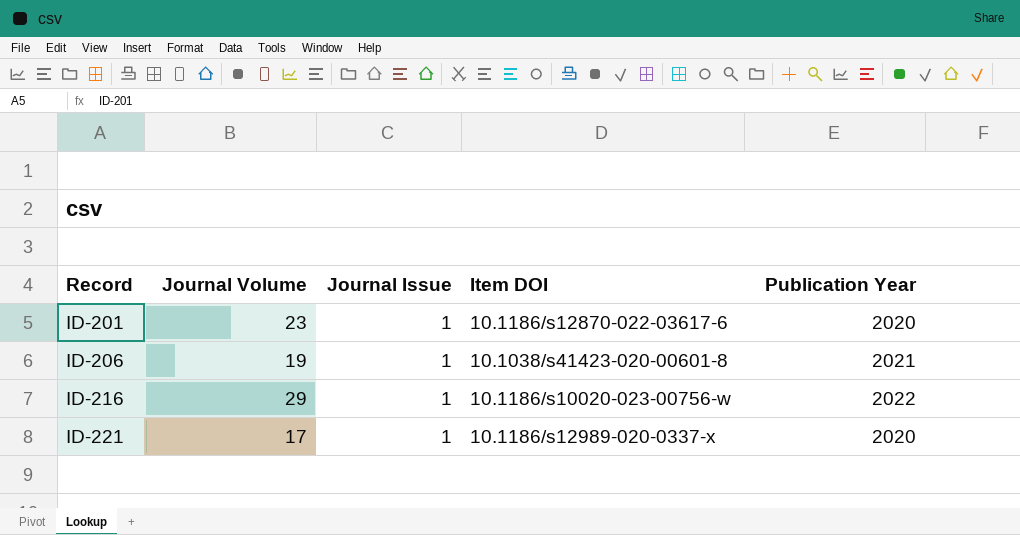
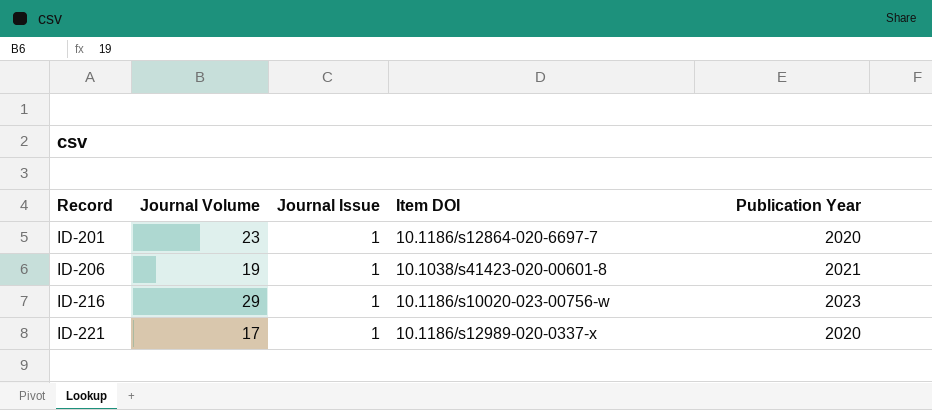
ID-201 | Item DOI: 10.1186/s12870-022-03617-6 -> 10.1186/s12864-020-6697-7
ID-216 | Publication Year: 2022 -> 2023

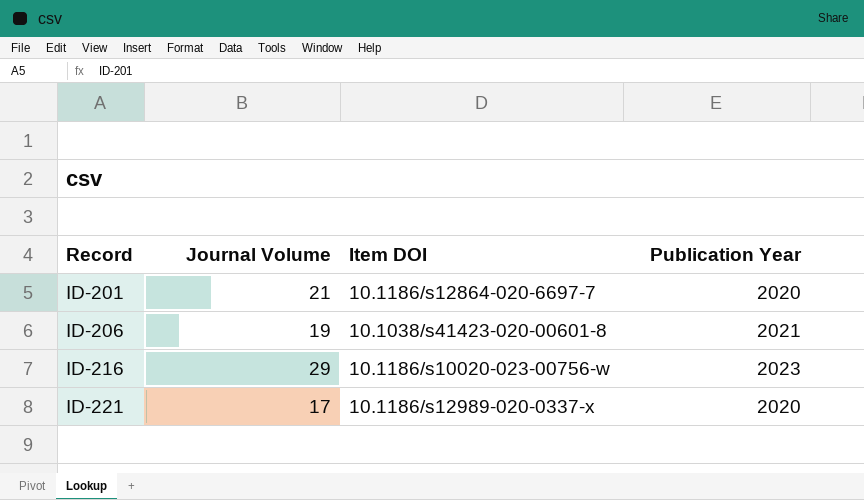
column Journal Issue | position: 3 -> none
ID-201 | Journal Volume: 23 -> 21

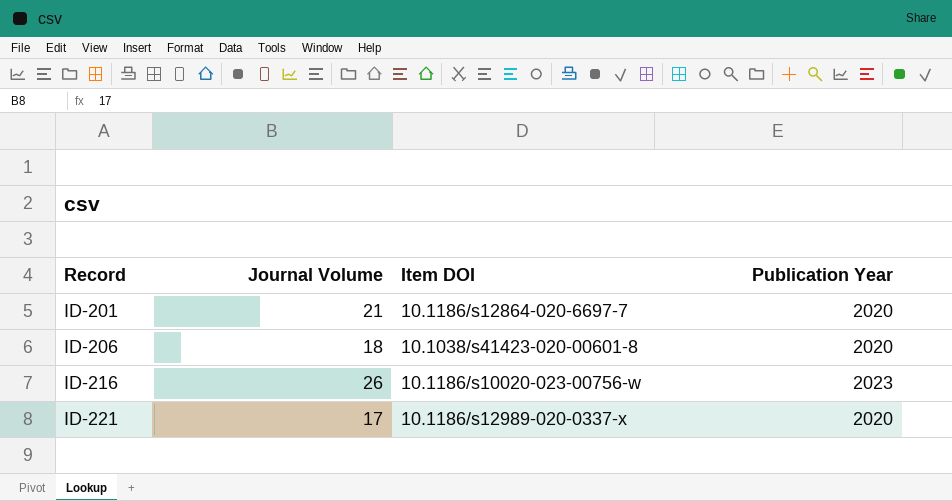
ID-206 | Journal Volume: 19 -> 18
ID-206 | Publication Year: 2021 -> 2020
ID-216 | Journal Volume: 29 -> 26

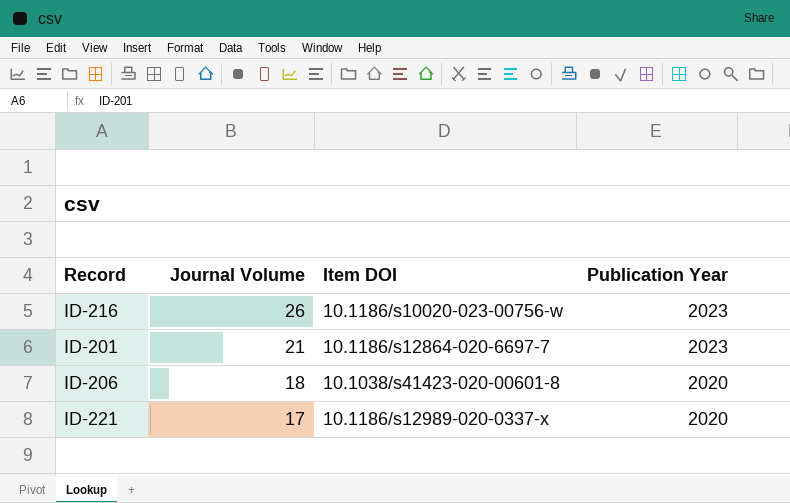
row order: Record ascending -> Journal Volume descending
ID-201 | Publication Year: 2020 -> 2023

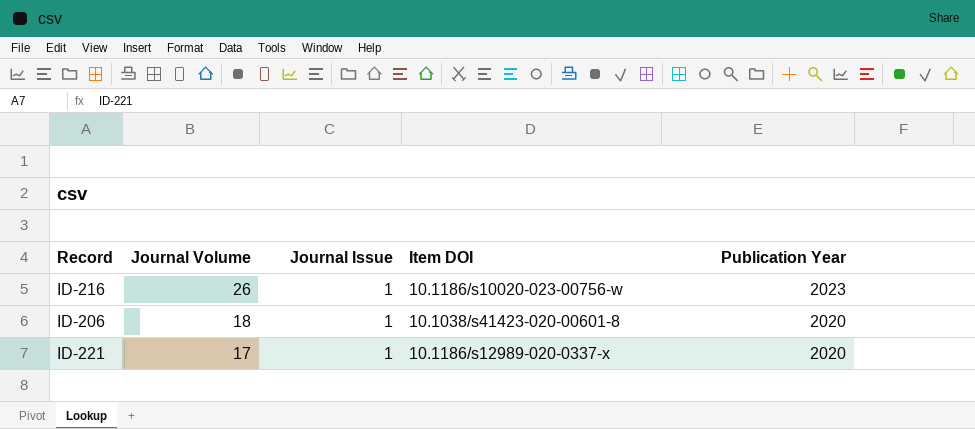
column Journal Issue | position: none -> 3
row ID-201: 21 | 10.1186/s12864-020-6697-7 | 2023 -> none

